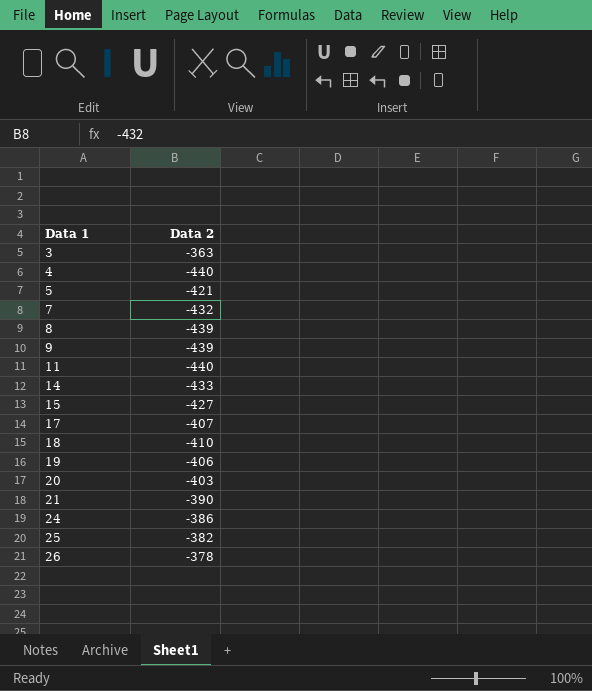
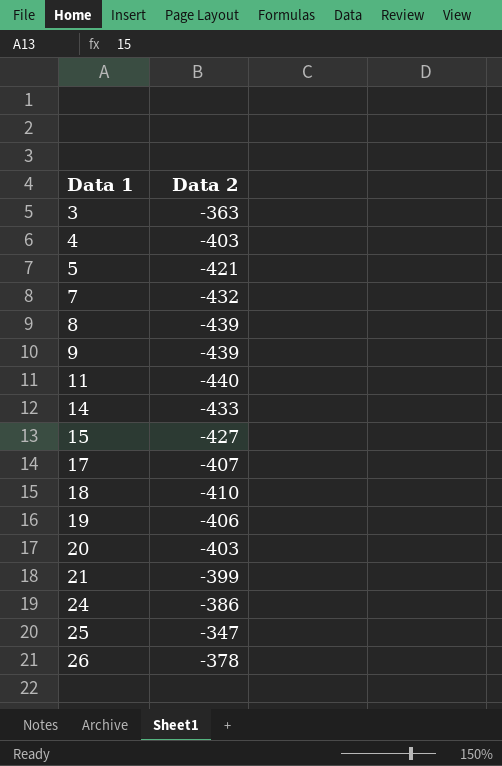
4 | Data 2: -440 -> -403
21 | Data 2: -390 -> -399
25 | Data 2: -382 -> -347

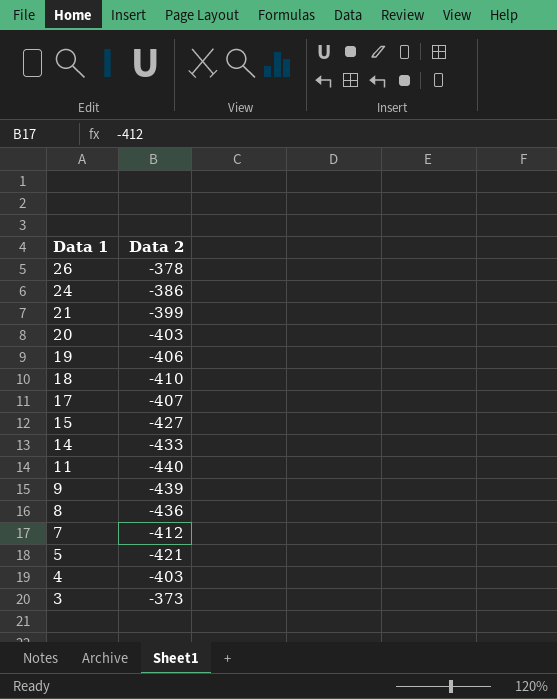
row order: Data 1 ascending -> Data 1 descending
row 25: -347 -> none
8 | Data 2: -439 -> -436
7 | Data 2: -432 -> -412
3 | Data 2: -363 -> -373

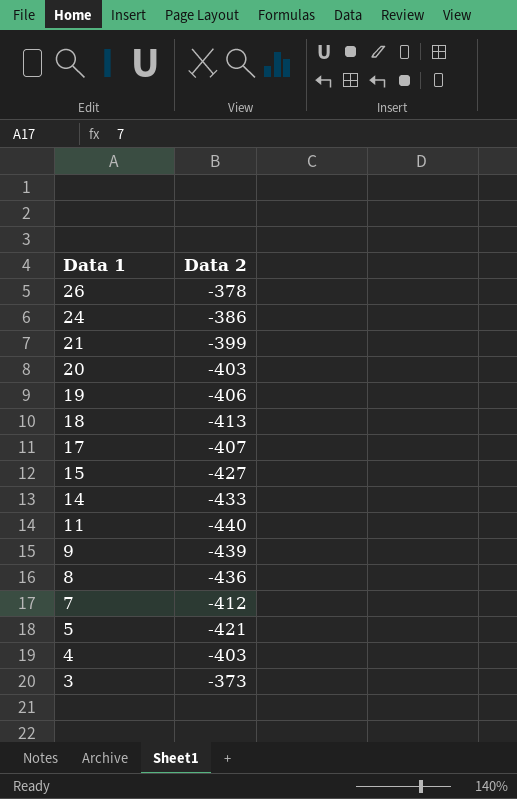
18 | Data 2: -410 -> -413

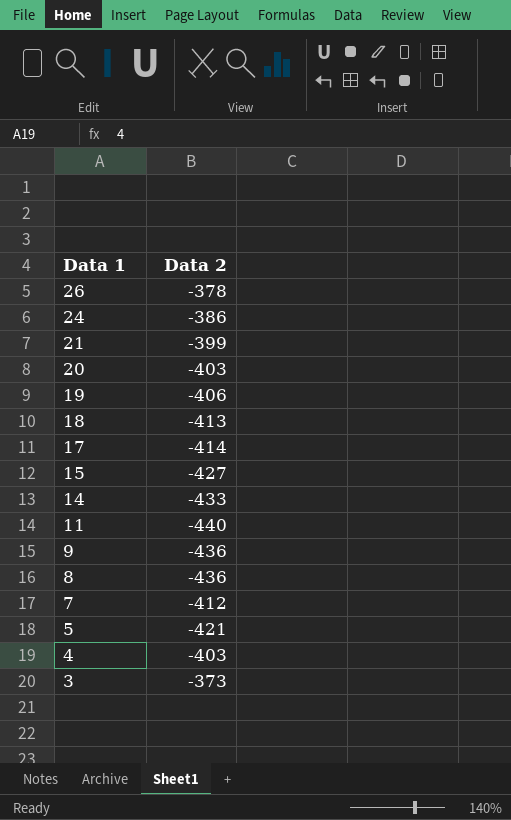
17 | Data 2: -407 -> -414
9 | Data 2: -439 -> -436

